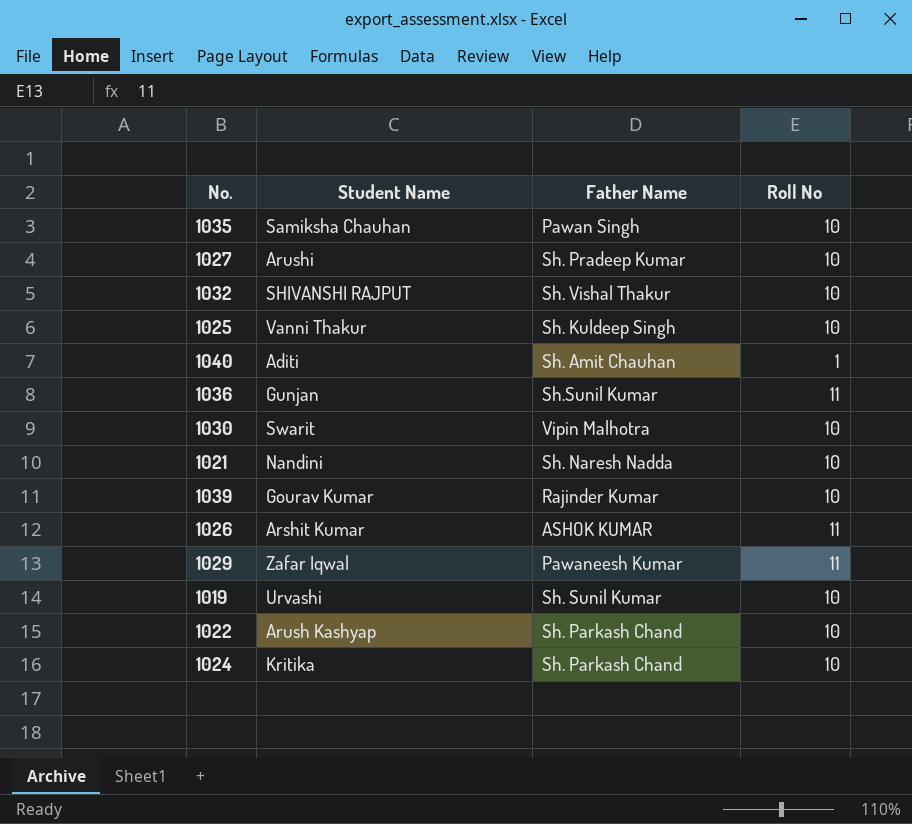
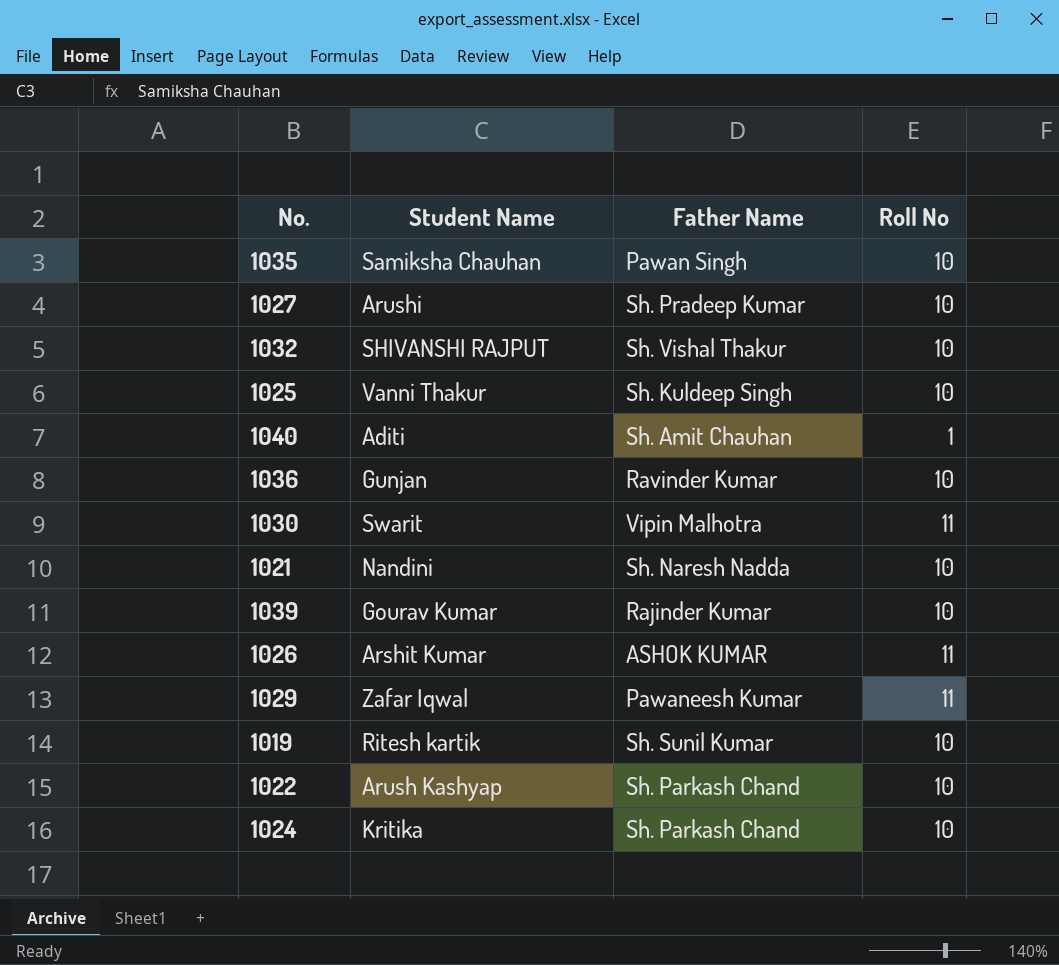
1036 | Father Name: Sh.Sunil Kumar -> Ravinder Kumar
1036 | Roll No: 11 -> 10
1030 | Roll No: 10 -> 11
1019 | Student Name: Urvashi -> Ritesh kartik

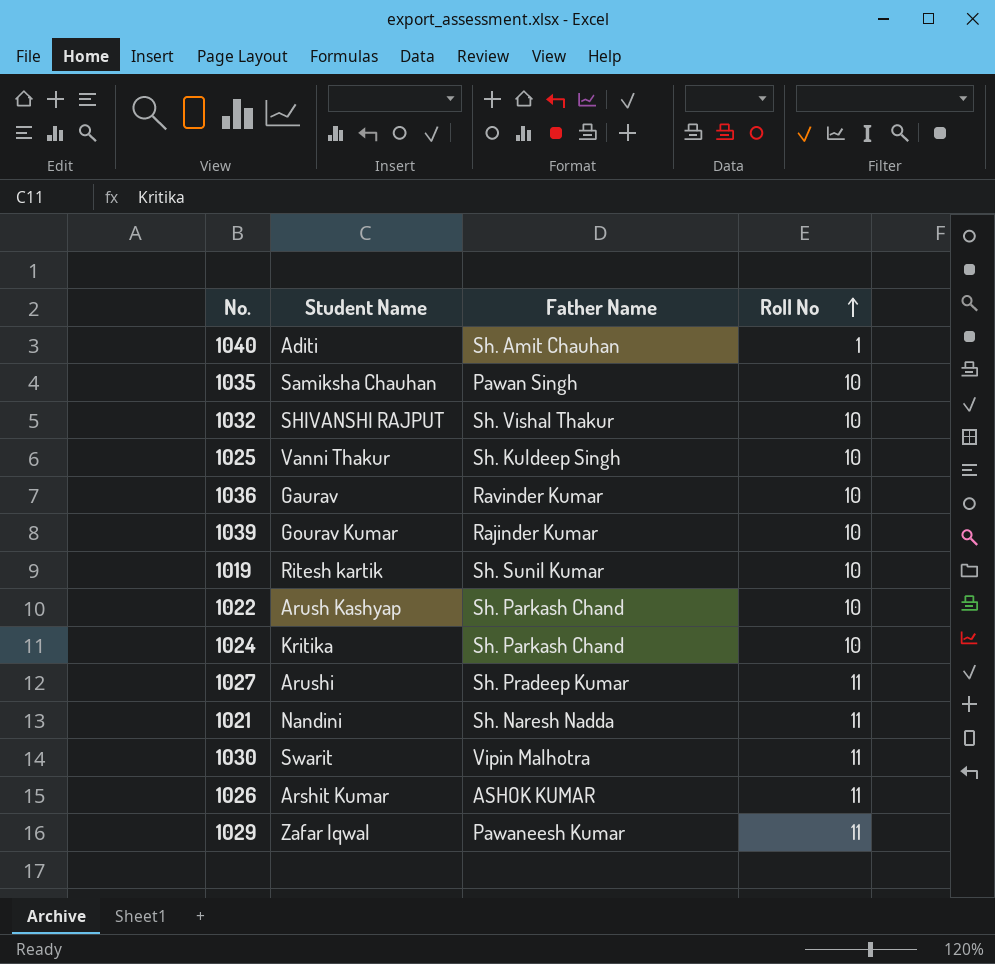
row order: none -> Roll No ascending
1036 | Student Name: Gunjan -> Gaurav
1027 | Roll No: 10 -> 11
1021 | Roll No: 10 -> 11

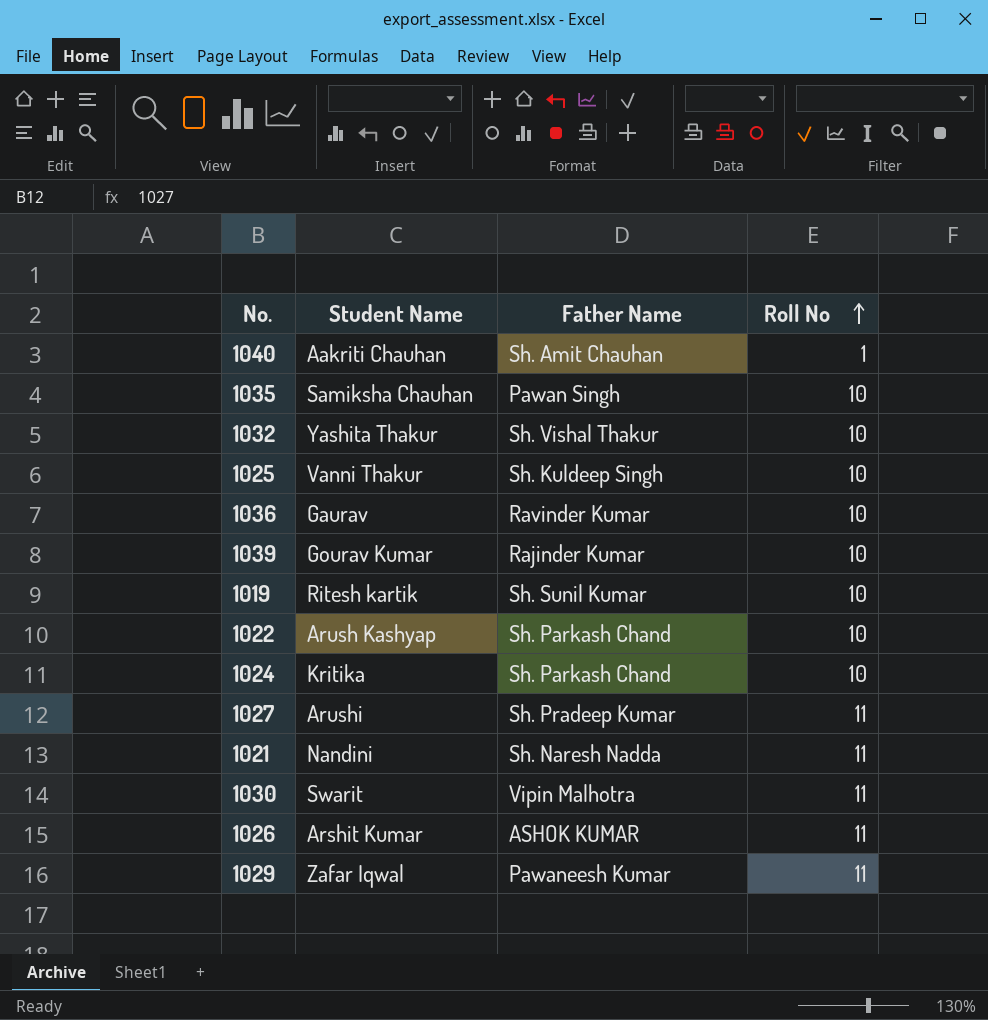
1040 | Student Name: Aditi -> Aakriti Chauhan
1032 | Student Name: SHIVANSHI RAJPUT -> Yashita Thakur

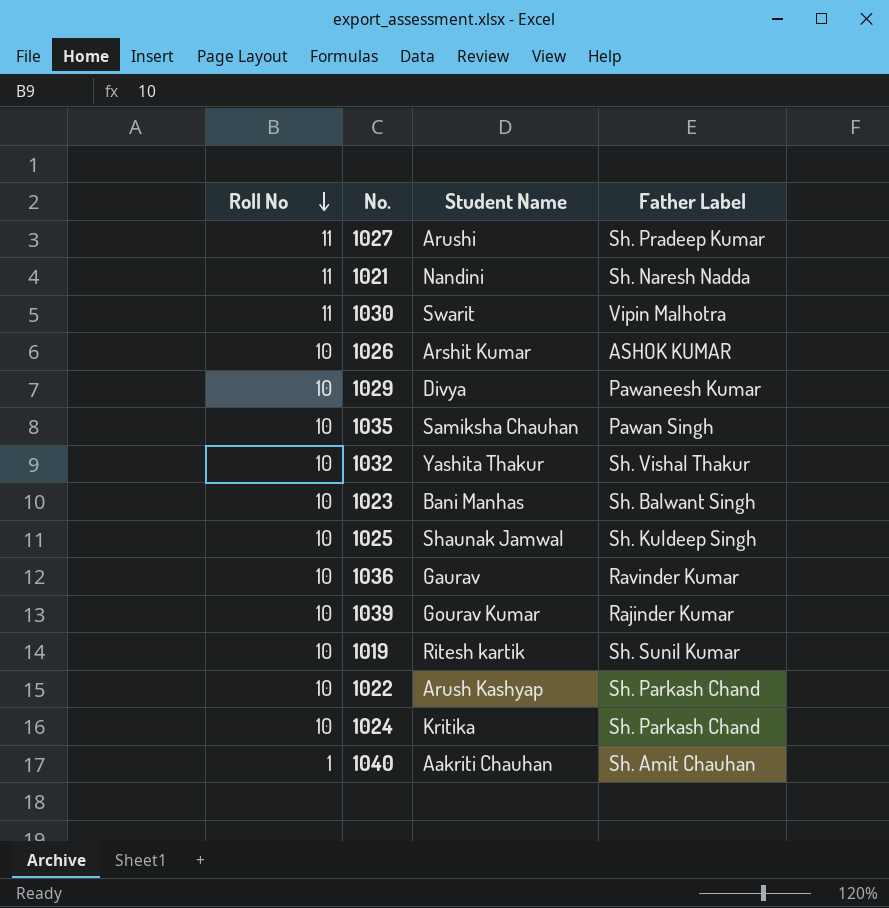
row order: Roll No ascending -> Roll No descending
column Roll No | position: 4 -> 1
column name: Father Name -> Father Label
1026 | Roll No: 11 -> 10
1029 | Roll No: 11 -> 10
1029 | Student Name: Zafar Iqwal -> Divya
row 1023: none -> 10 | Bani Manhas | Sh. Balwant Singh
1025 | Student Name: Vanni Thakur -> Shaunak Jamwal

